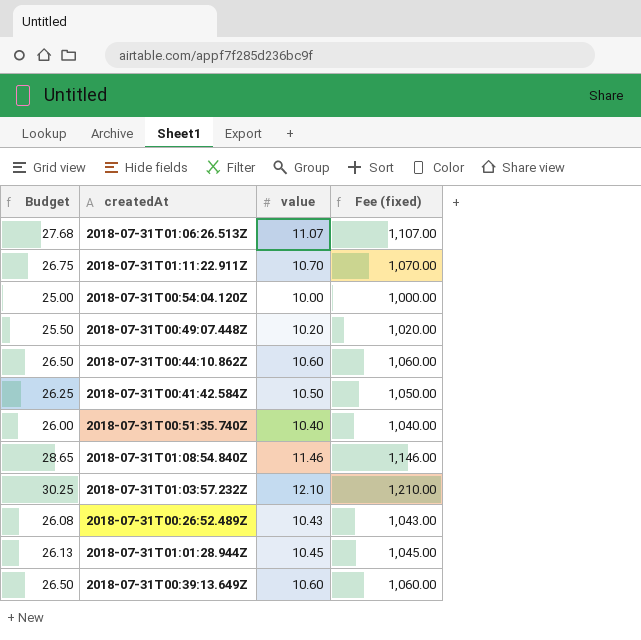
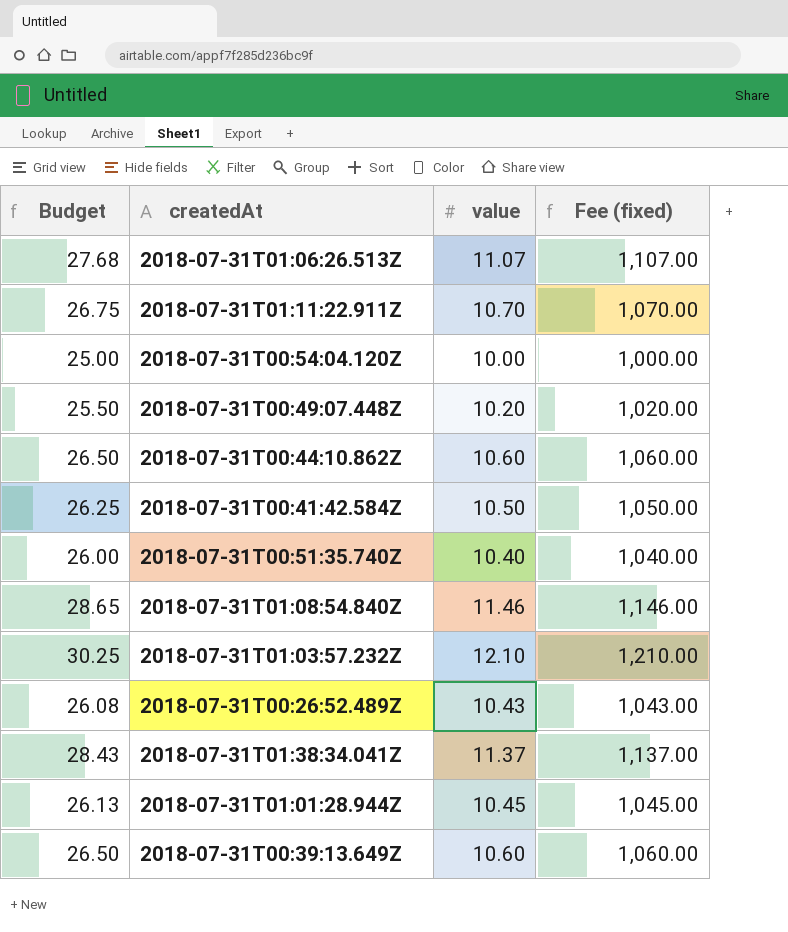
row 2018-07-31T01:38:34.041Z: none -> 28.43 | 11.37 | 1,137.00

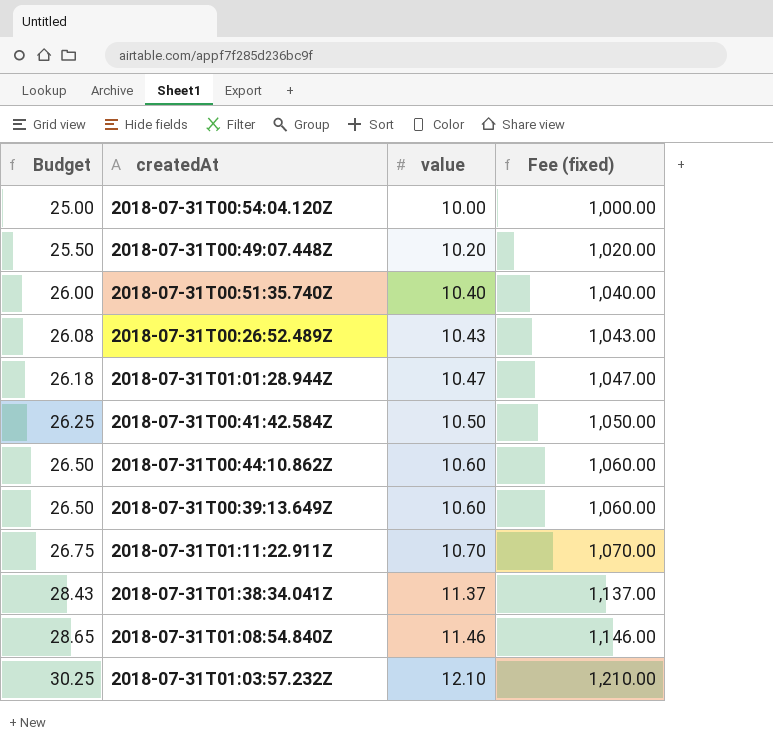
row order: none -> Budget ascending
row 2018-07-31T01:06:26.513Z: 27.68 | 11.07 | 1,107.00 -> none
2018-07-31T01:01:28.944Z | Budget: 26.13 -> 26.18
2018-07-31T01:01:28.944Z | value: 10.45 -> 10.47
2018-07-31T01:01:28.944Z | Fee (fixed): 1,045.00 -> 1,047.00

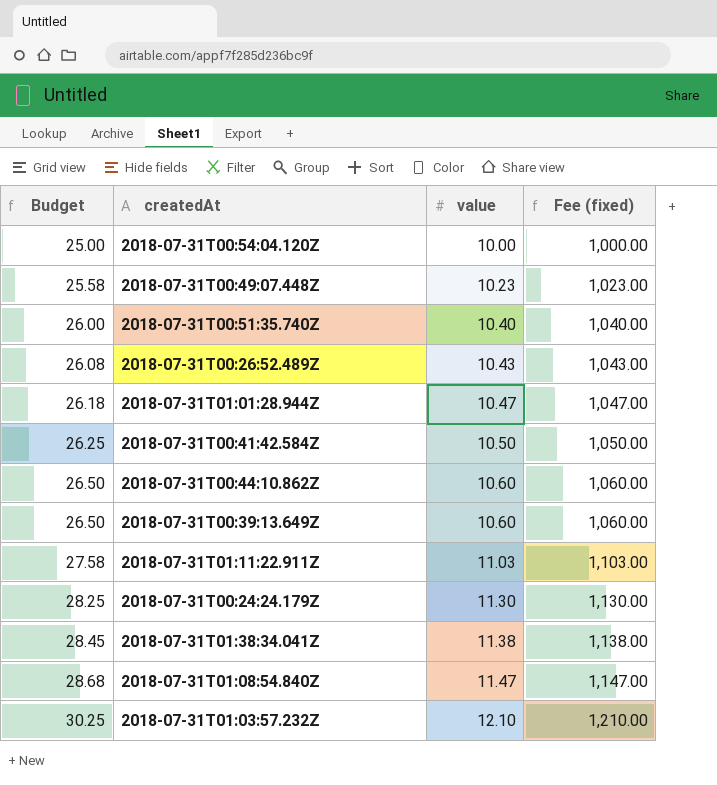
2018-07-31T00:49:07.448Z | Budget: 25.50 -> 25.58
2018-07-31T00:49:07.448Z | value: 10.20 -> 10.23
2018-07-31T00:49:07.448Z | Fee (fixed): 1,020.00 -> 1,023.00
2018-07-31T01:11:22.911Z | Budget: 26.75 -> 27.58
2018-07-31T01:11:22.911Z | value: 10.70 -> 11.03
2018-07-31T01:11:22.911Z | Fee (fixed): 1,070.00 -> 1,103.00
row 2018-07-31T00:24:24.179Z: none -> 28.25 | 11.30 | 1,130.00
2018-07-31T01:38:34.041Z | Budget: 28.43 -> 28.45
2018-07-31T01:38:34.041Z | value: 11.37 -> 11.38
2018-07-31T01:38:34.041Z | Fee (fixed): 1,137.00 -> 1,138.00
2018-07-31T01:08:54.840Z | Budget: 28.65 -> 28.68
2018-07-31T01:08:54.840Z | value: 11.46 -> 11.47
2018-07-31T01:08:54.840Z | Fee (fixed): 1,146.00 -> 1,147.00

